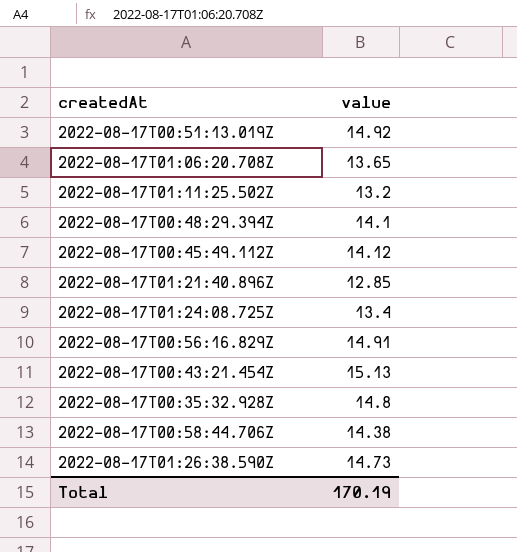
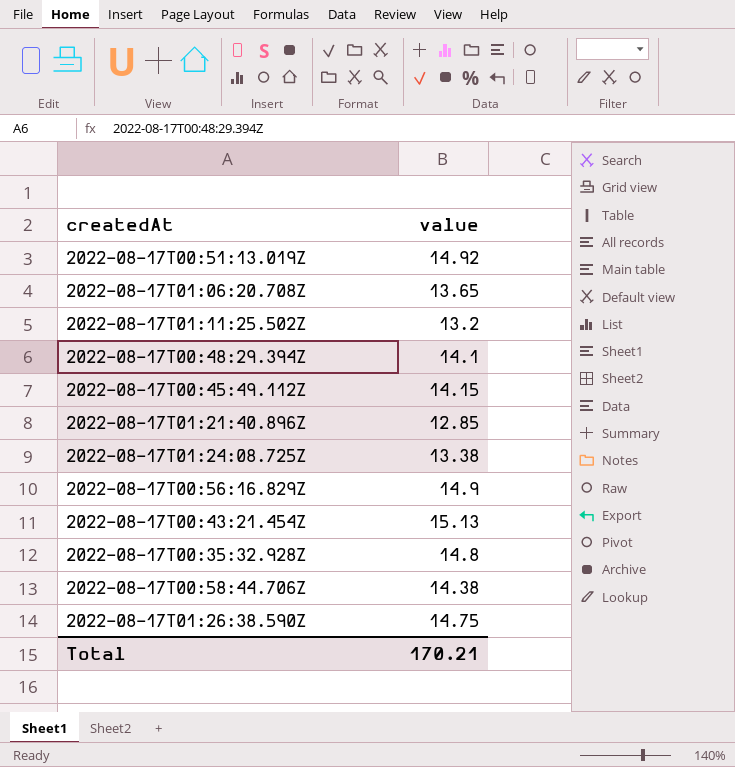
2022-08-17T00:45:49.112Z | value: 14.12 -> 14.15
2022-08-17T01:24:08.725Z | value: 13.4 -> 13.38
2022-08-17T00:56:16.829Z | value: 14.91 -> 14.9
2022-08-17T01:26:38.590Z | value: 14.73 -> 14.75
Total | value: 170.19 -> 170.21

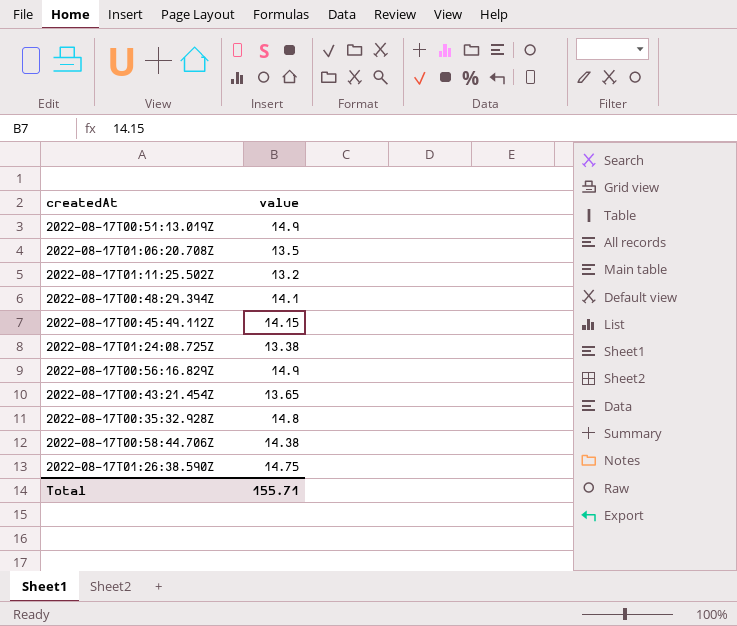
row 2022-08-17T01:21:40.896Z: 12.85 -> none
2022-08-17T00:51:13.019Z | value: 14.92 -> 14.9
2022-08-17T01:06:20.708Z | value: 13.65 -> 13.5
2022-08-17T00:43:21.454Z | value: 15.13 -> 13.65
Total | value: 170.21 -> 155.71

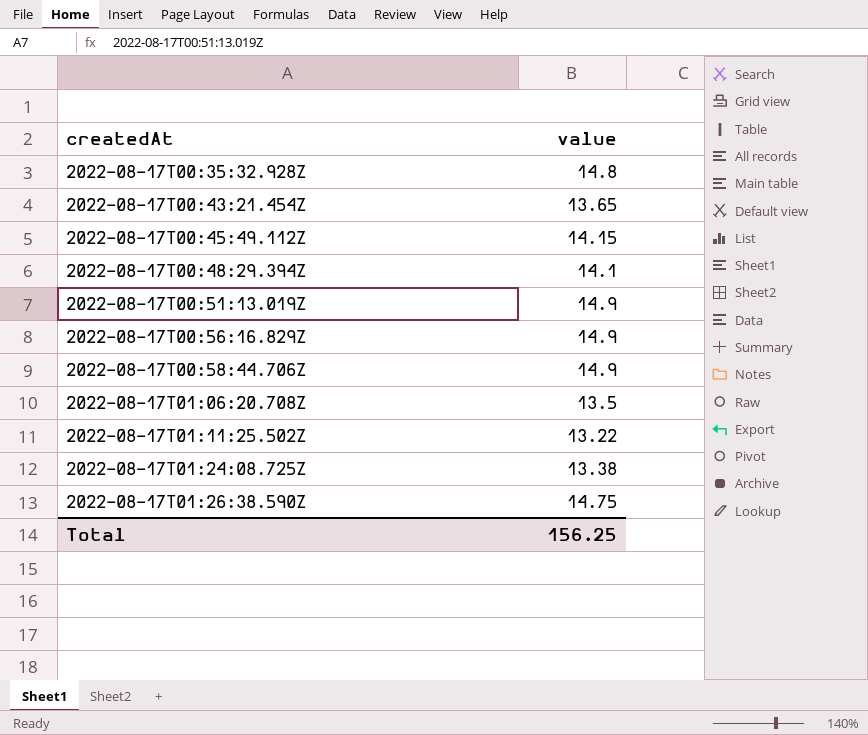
row order: none -> createdAt ascending
2022-08-17T00:58:44.706Z | value: 14.38 -> 14.9
2022-08-17T01:11:25.502Z | value: 13.2 -> 13.22
Total | value: 155.71 -> 156.25

